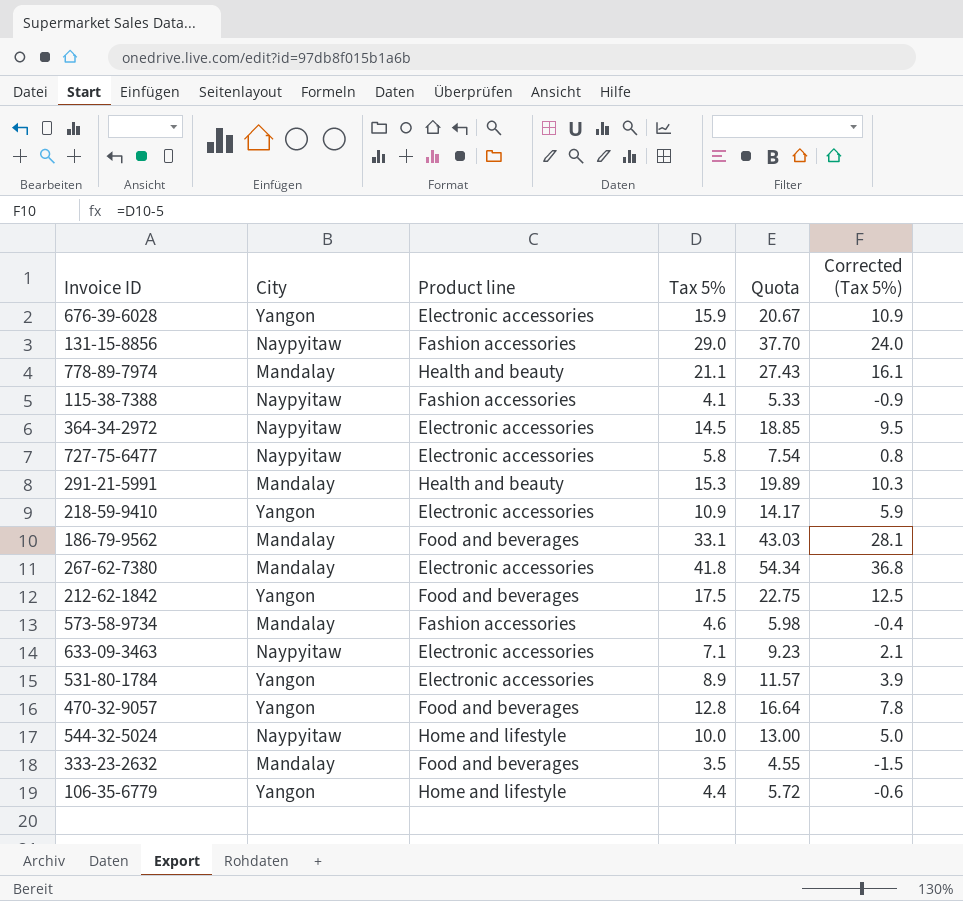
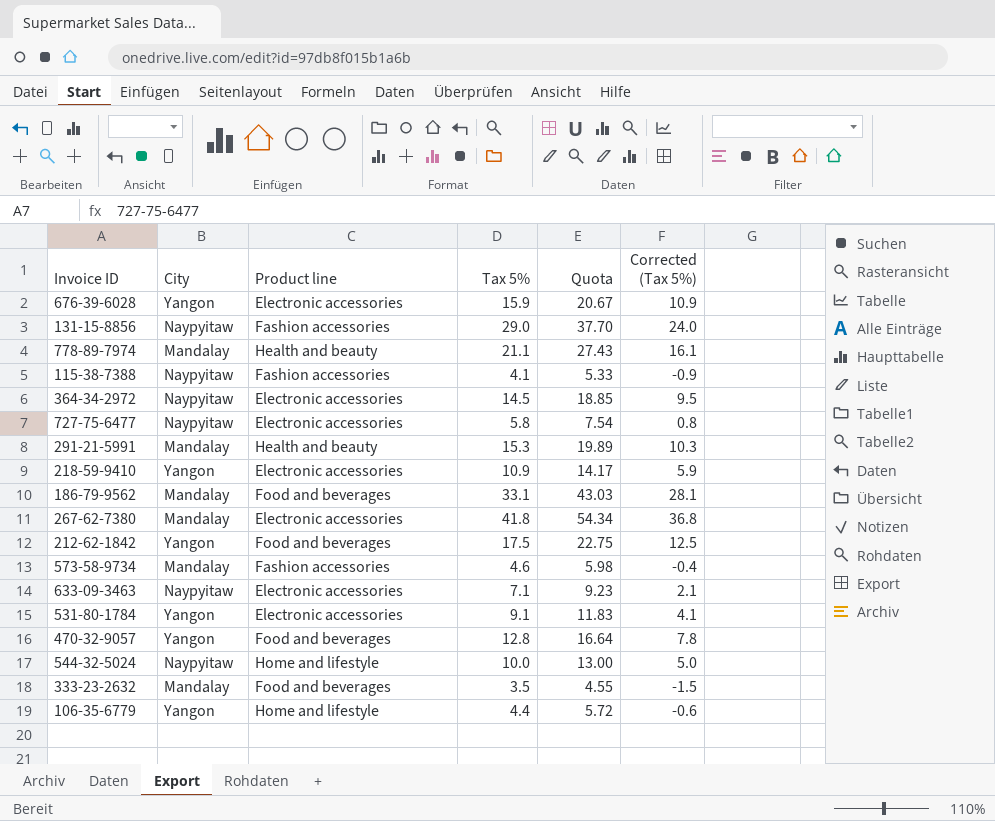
531-80-1784 | Tax 5%: 8.9 -> 9.1
531-80-1784 | Quota: 11.57 -> 11.83
531-80-1784 | Corrected (Tax 5%): 3.9 -> 4.1

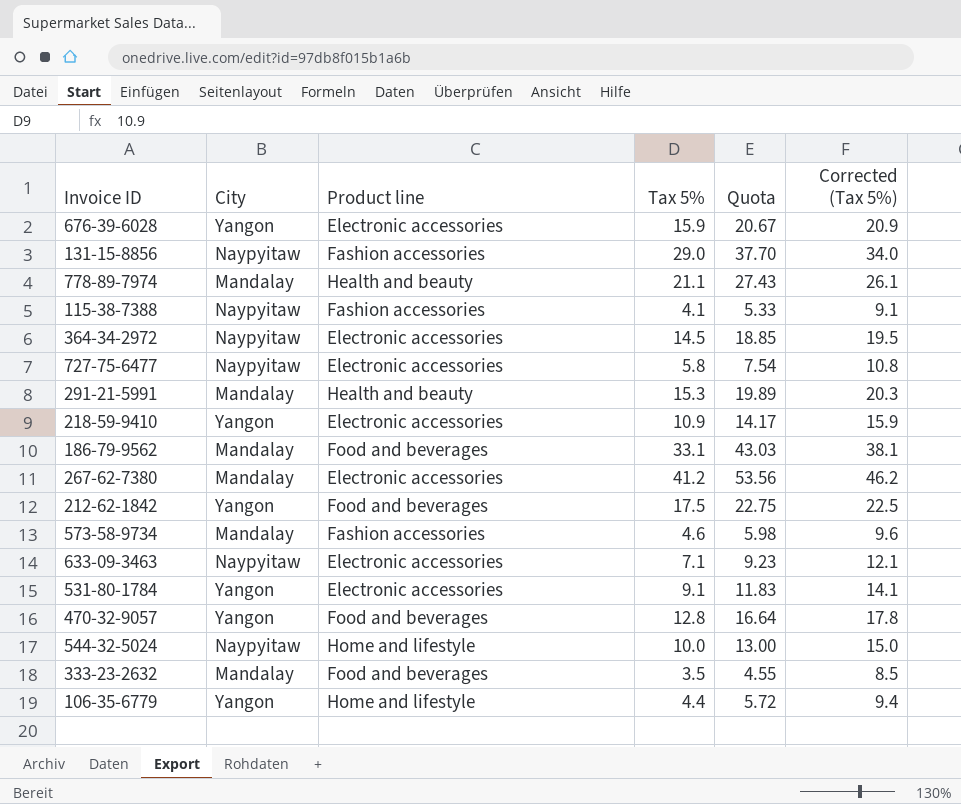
column Corrected (Tax 5%) | formula: [Tax 5%] - 5 -> [Tax 5%] + 5
267-62-7380 | Tax 5%: 41.8 -> 41.2
267-62-7380 | Quota: 54.34 -> 53.56

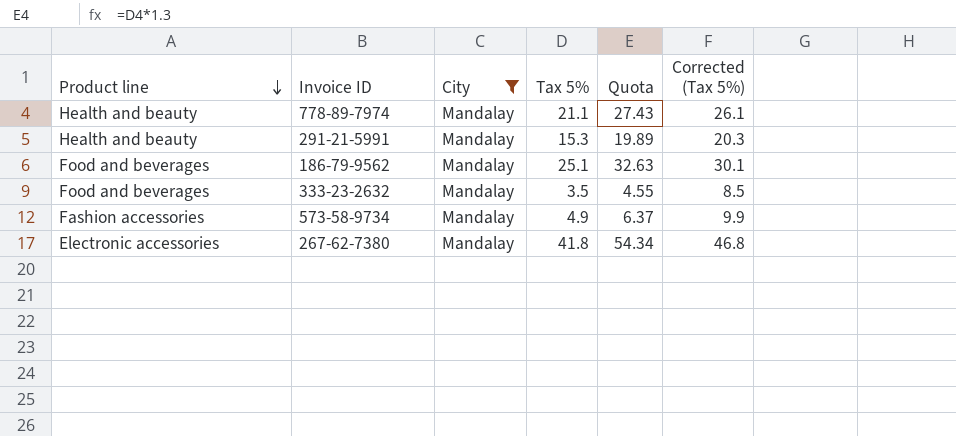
filter: none -> City = Mandalay
row order: none -> Product line descending
column Product line | position: 3 -> 1
186-79-9562 | Tax 5%: 33.1 -> 25.1
186-79-9562 | Quota: 43.03 -> 32.63
186-79-9562 | Corrected (Tax 5%): 38.1 -> 30.1
573-58-9734 | Tax 5%: 4.6 -> 4.9
573-58-9734 | Quota: 5.98 -> 6.37
573-58-9734 | Corrected (Tax 5%): 9.6 -> 9.9
267-62-7380 | Tax 5%: 41.2 -> 41.8
267-62-7380 | Quota: 53.56 -> 54.34
267-62-7380 | Corrected (Tax 5%): 46.2 -> 46.8

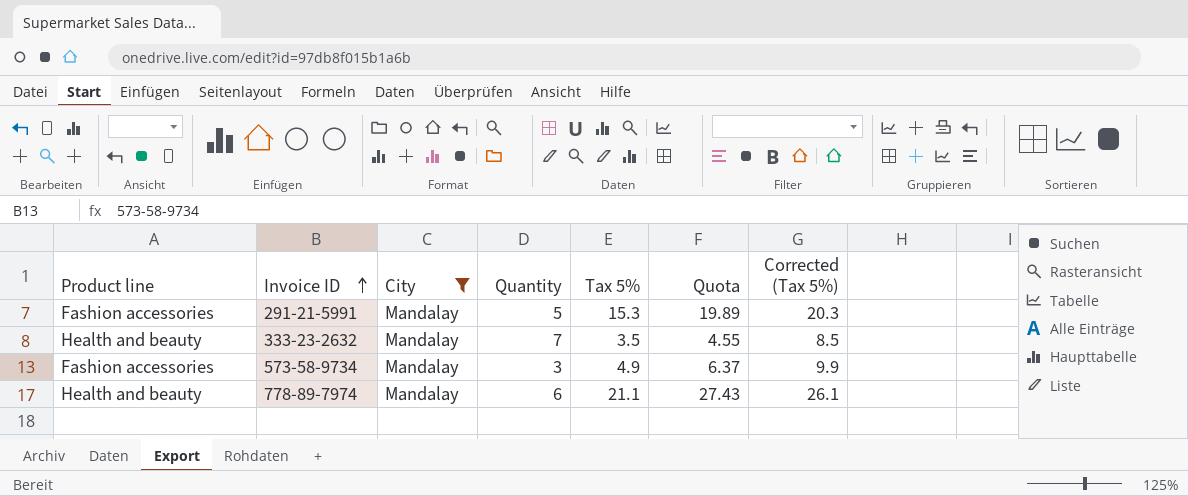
row order: Product line descending -> Invoice ID ascending
column Quantity | position: none -> 4
row 186-79-9562: Food and beverages | Mandalay | 25.1 | 32.63 | 30.1 -> none
row 267-62-7380: Electronic accessories | Mandalay | 41.8 | 54.34 | 46.8 -> none
291-21-5991 | Product line: Health and beauty -> Fashion accessories
333-23-2632 | Product line: Food and beverages -> Health and beauty

